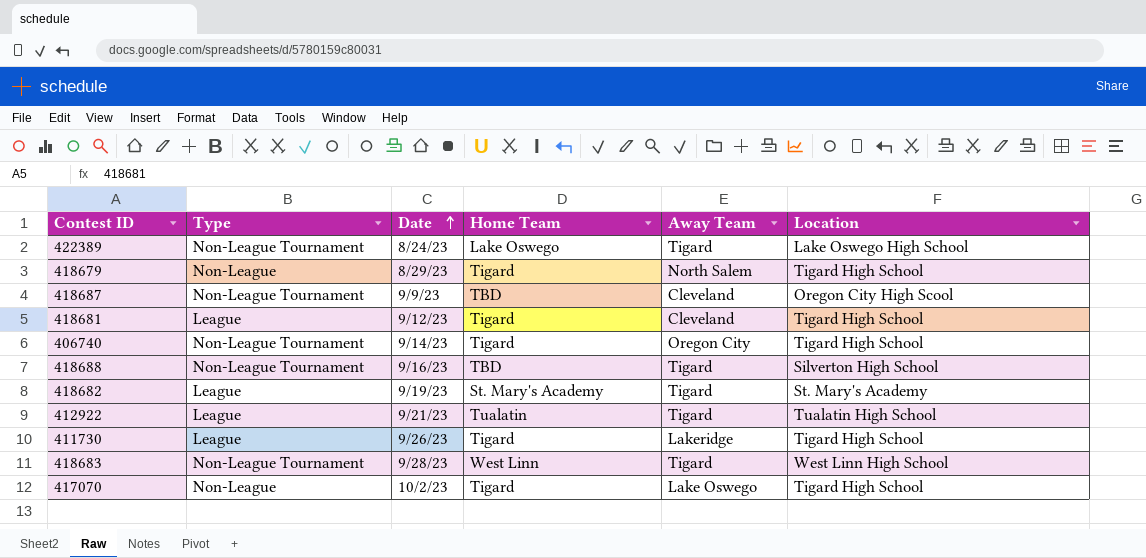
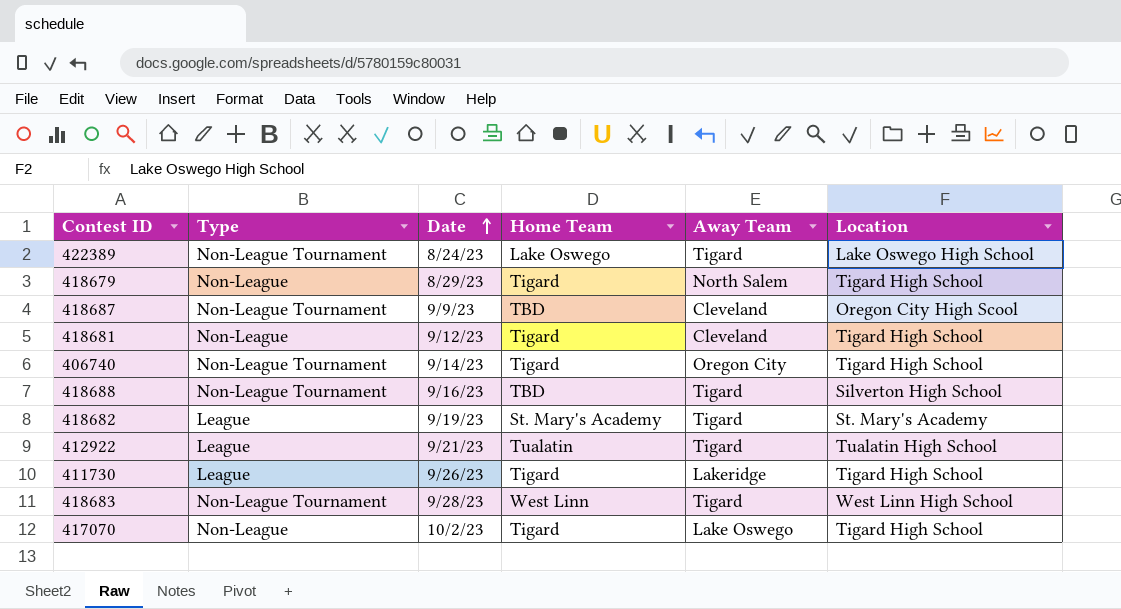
418681 | Type: League -> Non-League

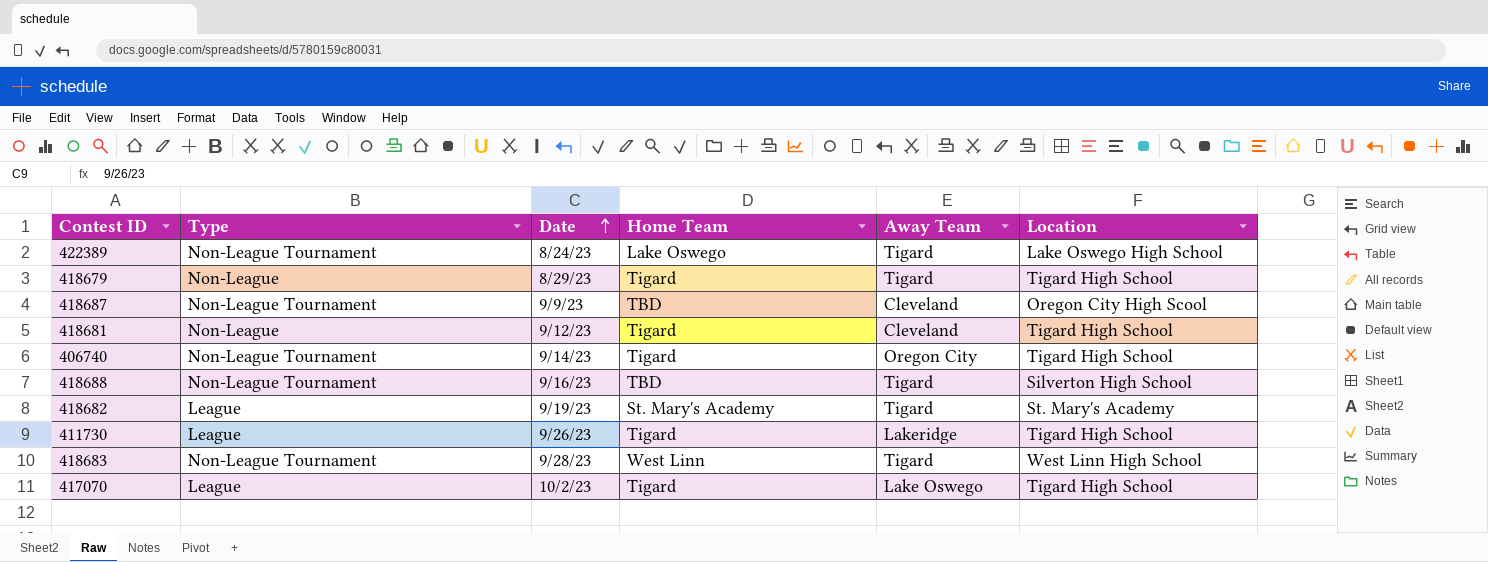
row 412922: League | 9/21/23 | Tualatin | Tigard | Tualatin High School -> none
418679 | Away Team: North Salem -> Tigard
417070 | Type: Non-League -> League

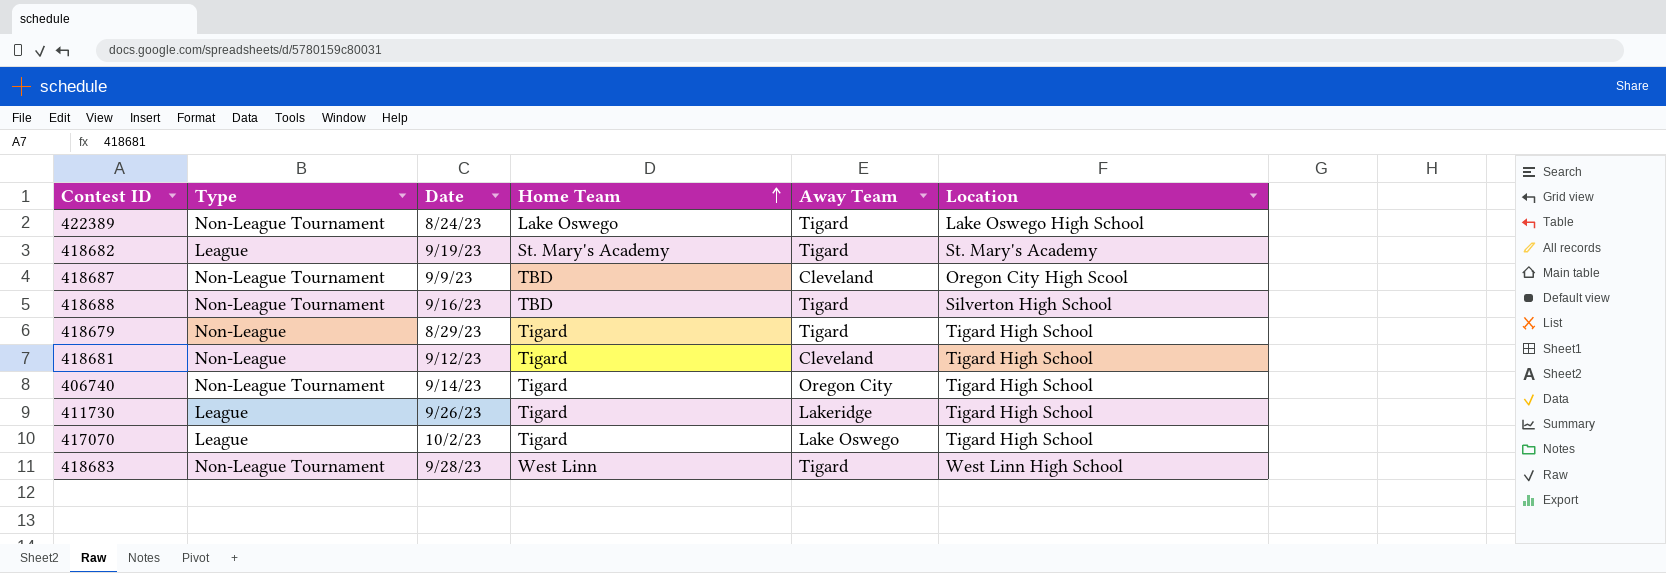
row order: Date ascending -> Home Team ascending

